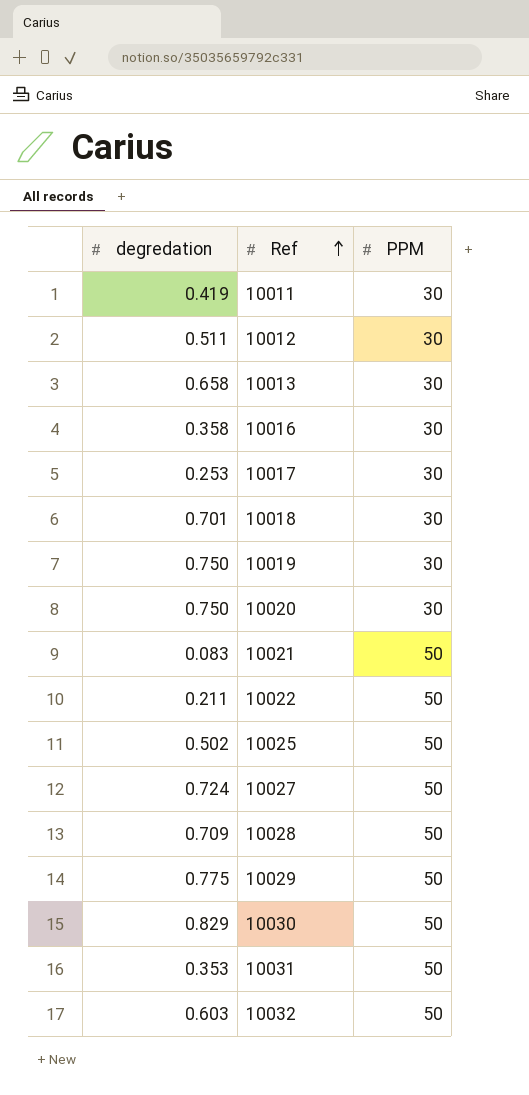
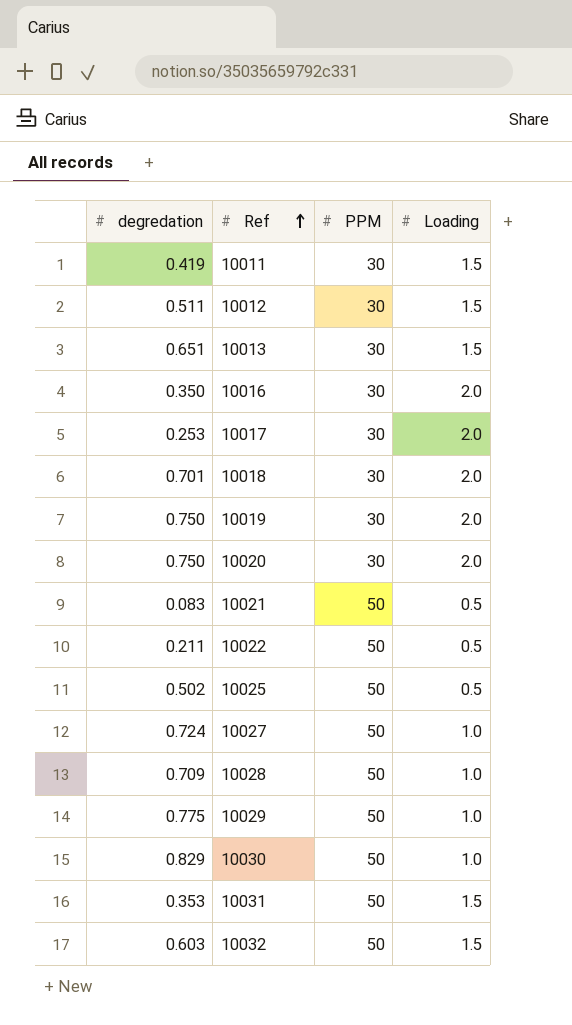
column Loading | position: none -> 4
10013 | degredation: 0.658 -> 0.651
10016 | degredation: 0.358 -> 0.350

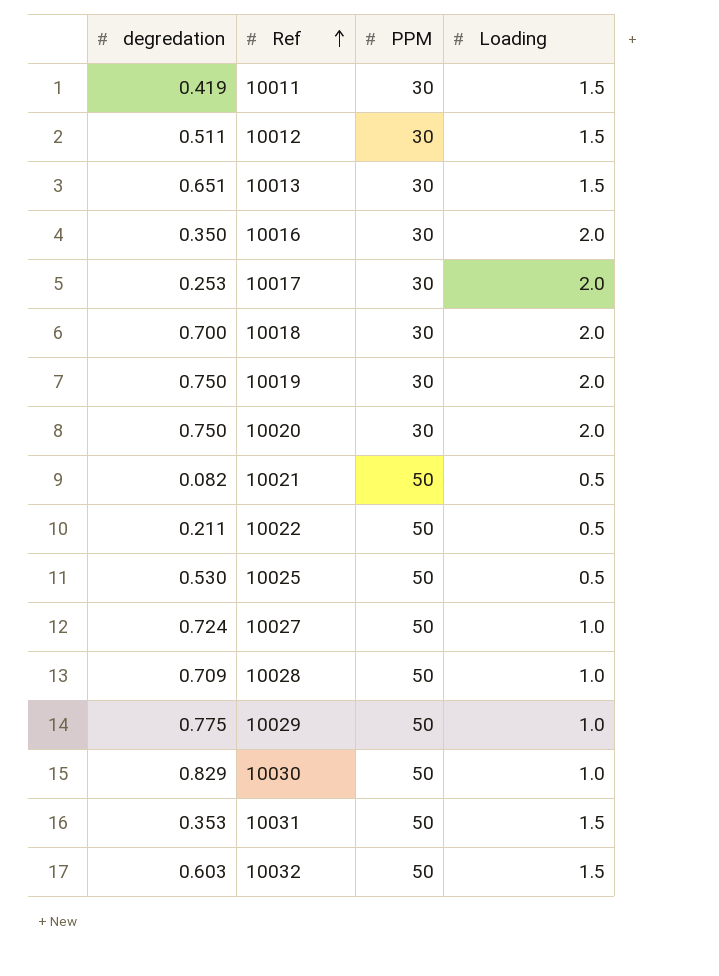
10018 | degredation: 0.701 -> 0.700
10021 | degredation: 0.083 -> 0.082
10025 | degredation: 0.502 -> 0.530

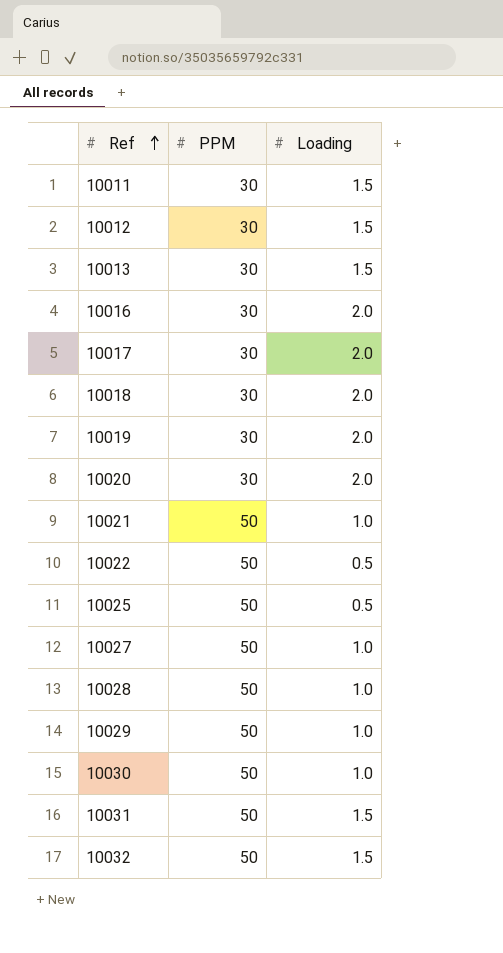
column degredation | position: 1 -> none
10021 | Loading: 0.5 -> 1.0

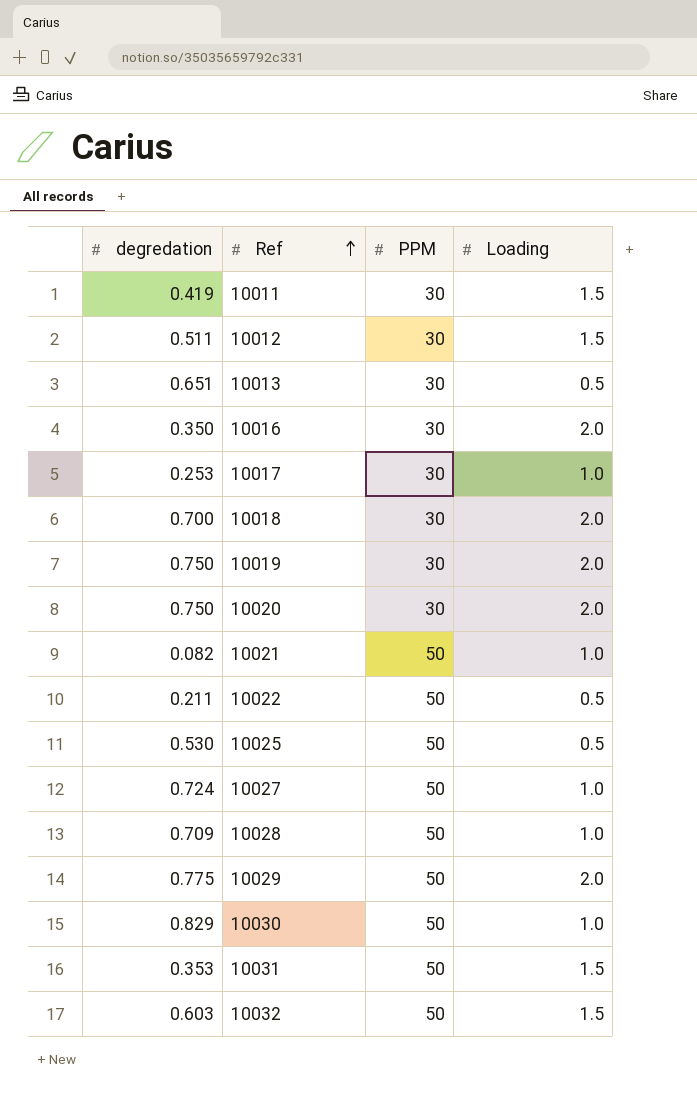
column degredation | position: none -> 1
10013 | Loading: 1.5 -> 0.5
10017 | Loading: 2.0 -> 1.0
10029 | Loading: 1.0 -> 2.0

